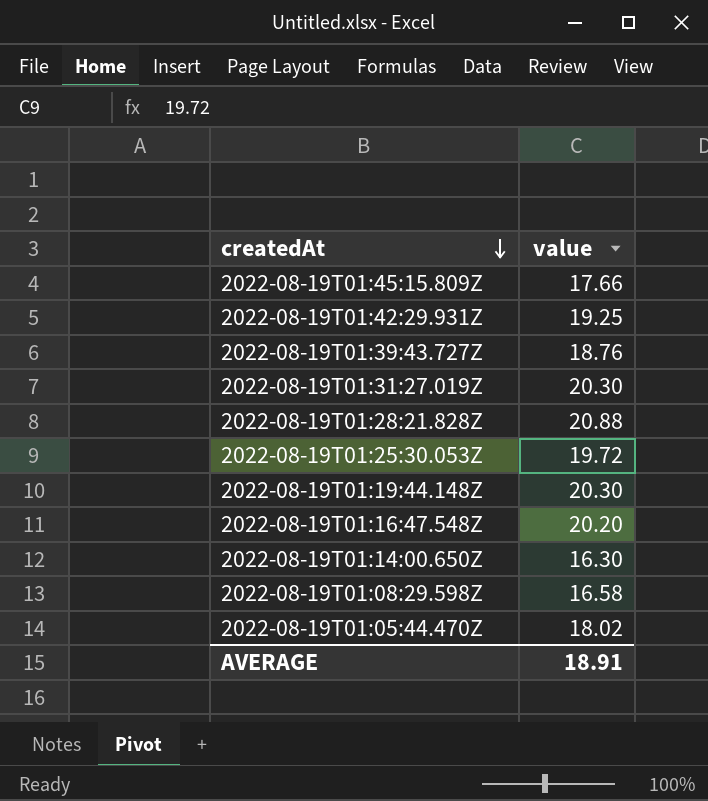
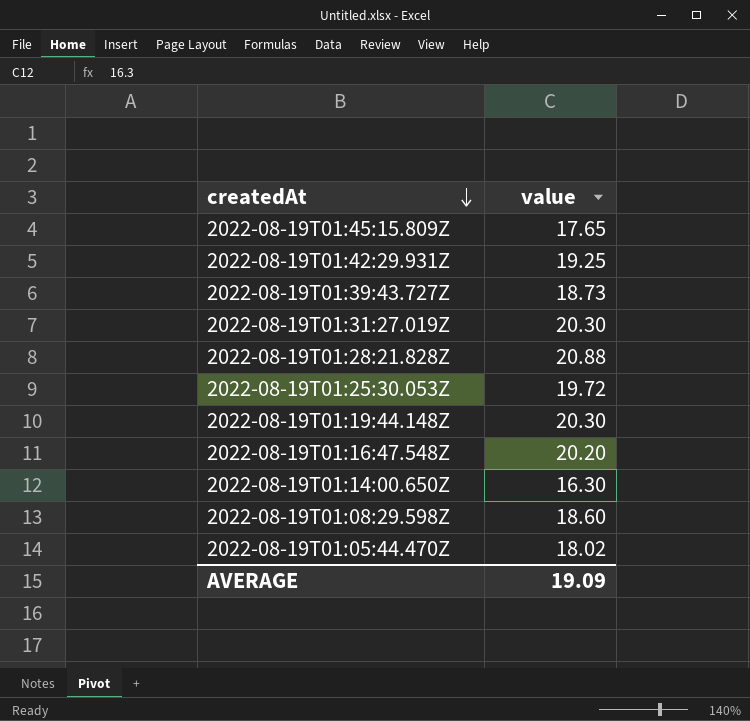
2022-08-19T01:45:15.809Z | value: 17.66 -> 17.65
2022-08-19T01:39:43.727Z | value: 18.76 -> 18.73
2022-08-19T01:08:29.598Z | value: 16.58 -> 18.60
AVERAGE | value: 18.91 -> 19.09

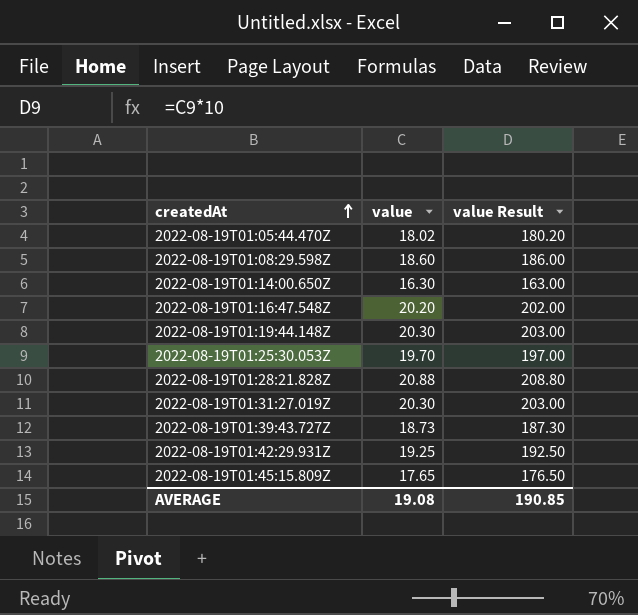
row order: createdAt descending -> createdAt ascending
column value Result | formula: none -> [value] * 10
2022-08-19T01:25:30.053Z | value: 19.72 -> 19.70
AVERAGE | value: 19.09 -> 19.08

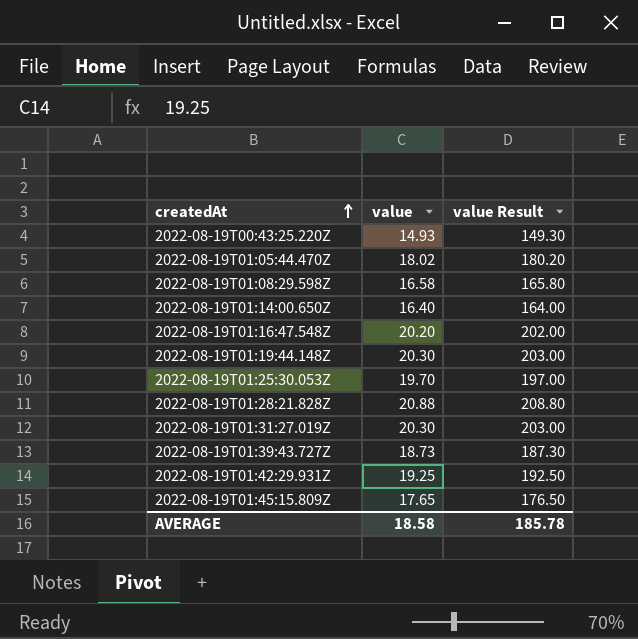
row 2022-08-19T00:43:25.220Z: none -> 14.93 | 149.30
2022-08-19T01:08:29.598Z | value: 18.60 -> 16.58
2022-08-19T01:08:29.598Z | value Result: 186.00 -> 165.80
2022-08-19T01:14:00.650Z | value: 16.30 -> 16.40
2022-08-19T01:14:00.650Z | value Result: 163.00 -> 164.00
AVERAGE | value: 19.08 -> 18.58
AVERAGE | value Result: 190.85 -> 185.78

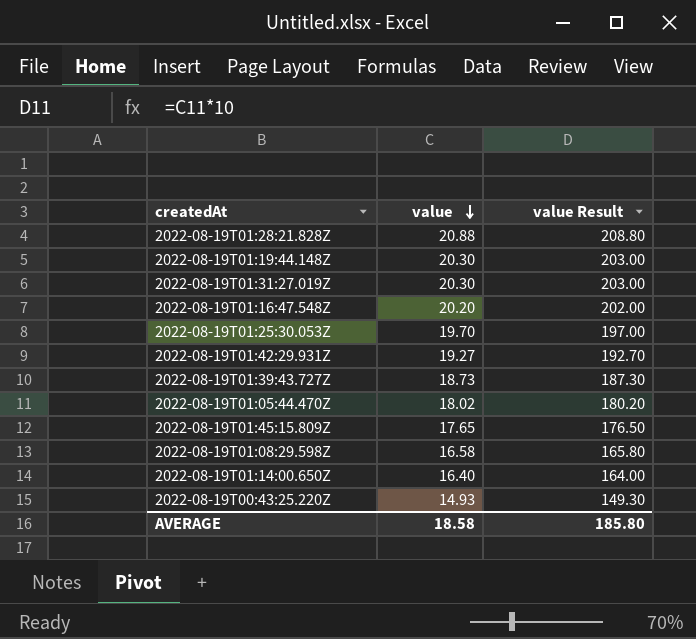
row order: createdAt ascending -> value descending
2022-08-19T01:42:29.931Z | value: 19.25 -> 19.27
2022-08-19T01:42:29.931Z | value Result: 192.50 -> 192.70
AVERAGE | value Result: 185.78 -> 185.80

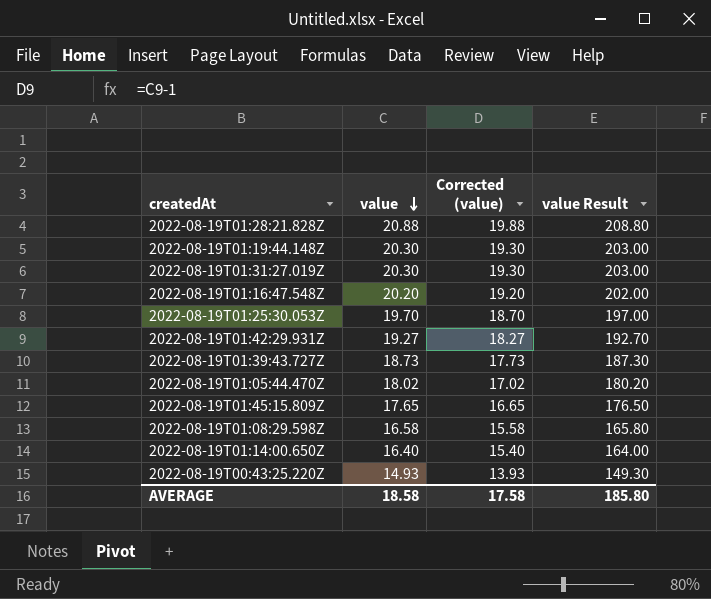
column Corrected (value) | formula: none -> [value] - 1

